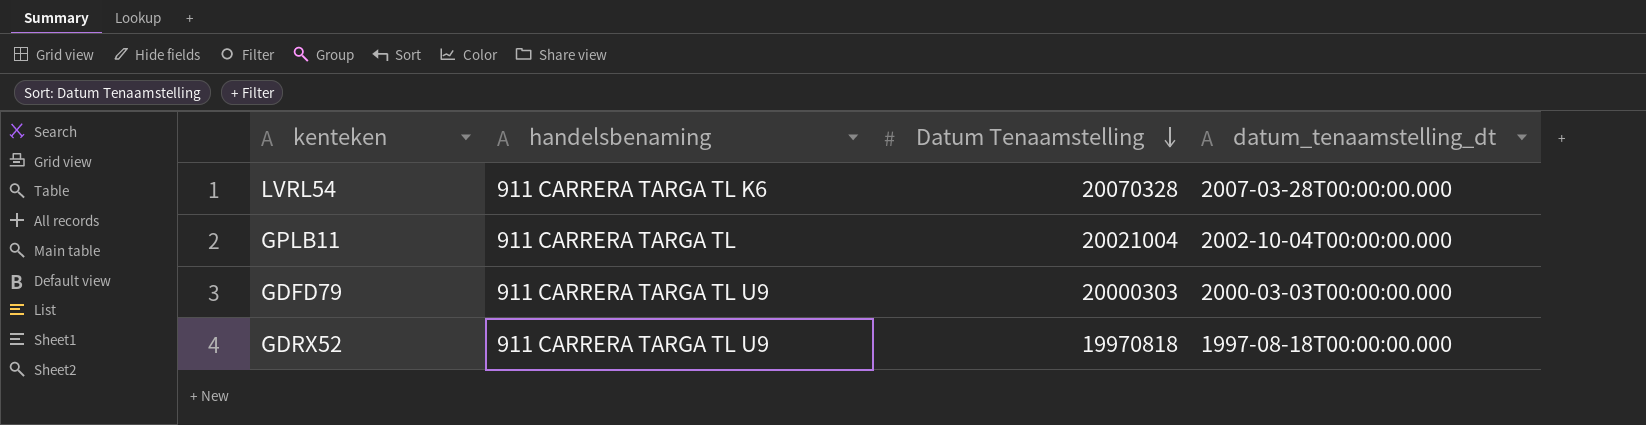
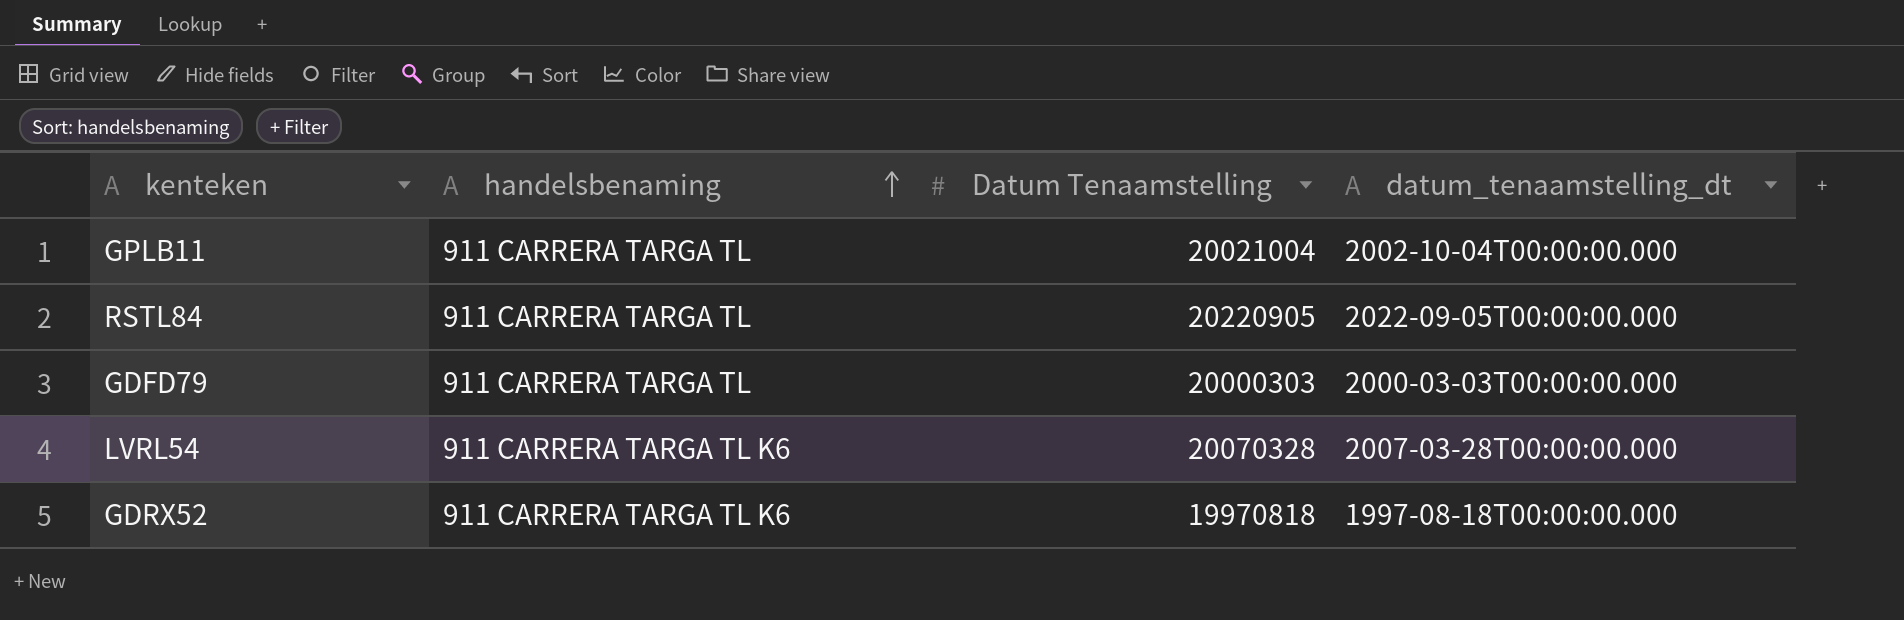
row order: Datum Tenaamstelling descending -> handelsbenaming ascending
row RSTL84: none -> 911 CARRERA TARGA TL | 20220905 | 2022-09-05T00:00:00.000
GDFD79 | handelsbenaming: 911 CARRERA TARGA TL U9 -> 911 CARRERA TARGA TL
GDRX52 | handelsbenaming: 911 CARRERA TARGA TL U9 -> 911 CARRERA TARGA TL K6

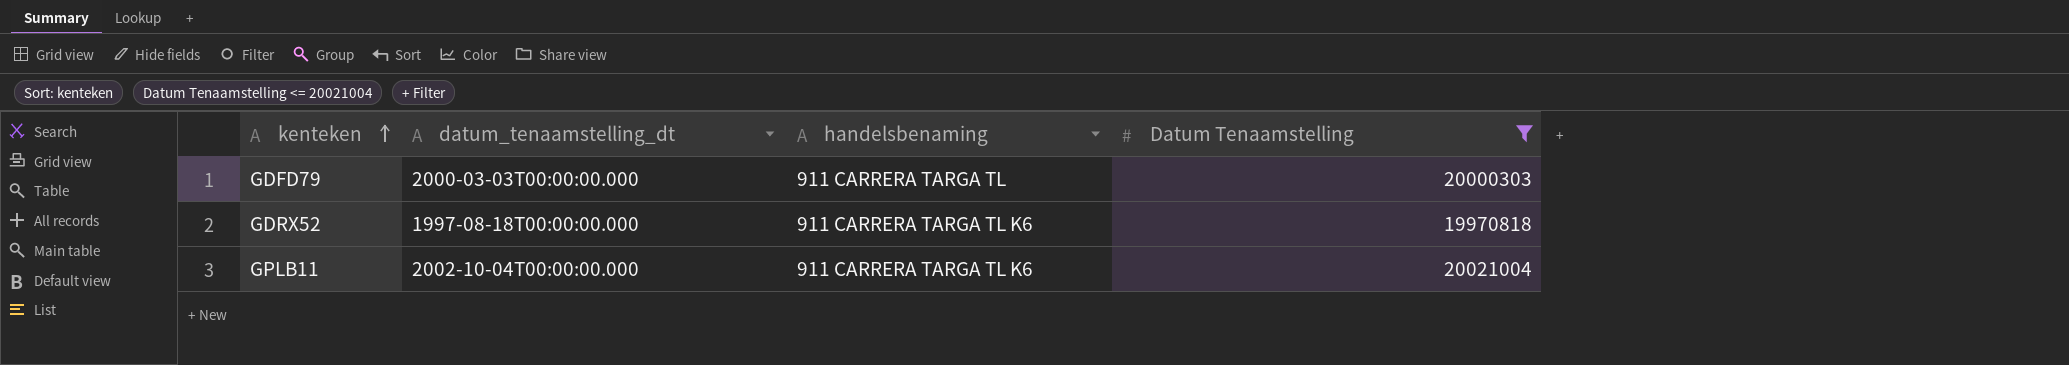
filter: none -> Datum Tenaamstelling <= 20021004
row order: handelsbenaming ascending -> kenteken ascending
column datum_tenaamstelling_dt | position: 4 -> 2
GPLB11 | handelsbenaming: 911 CARRERA TARGA TL -> 911 CARRERA TARGA TL K6

